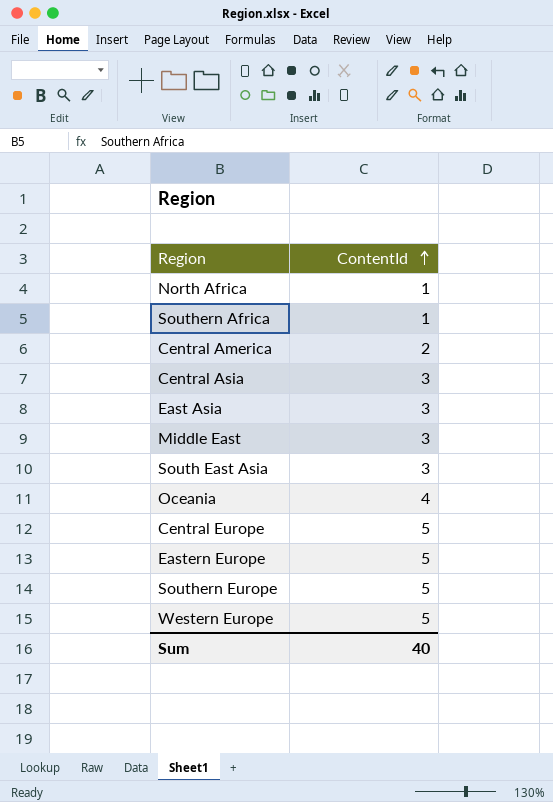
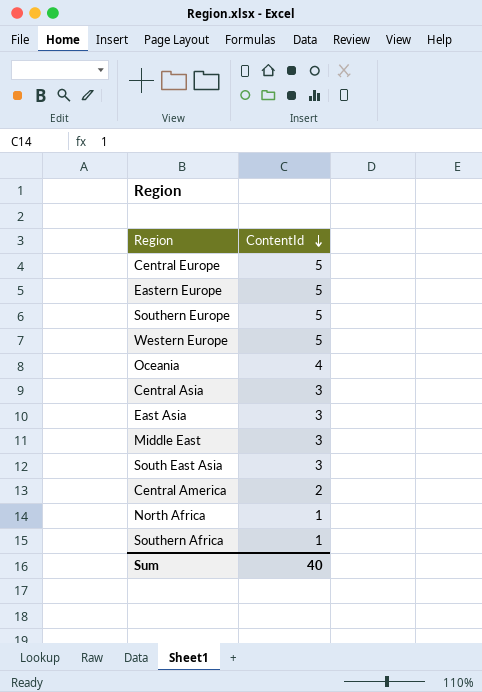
row order: ContentId ascending -> ContentId descending

